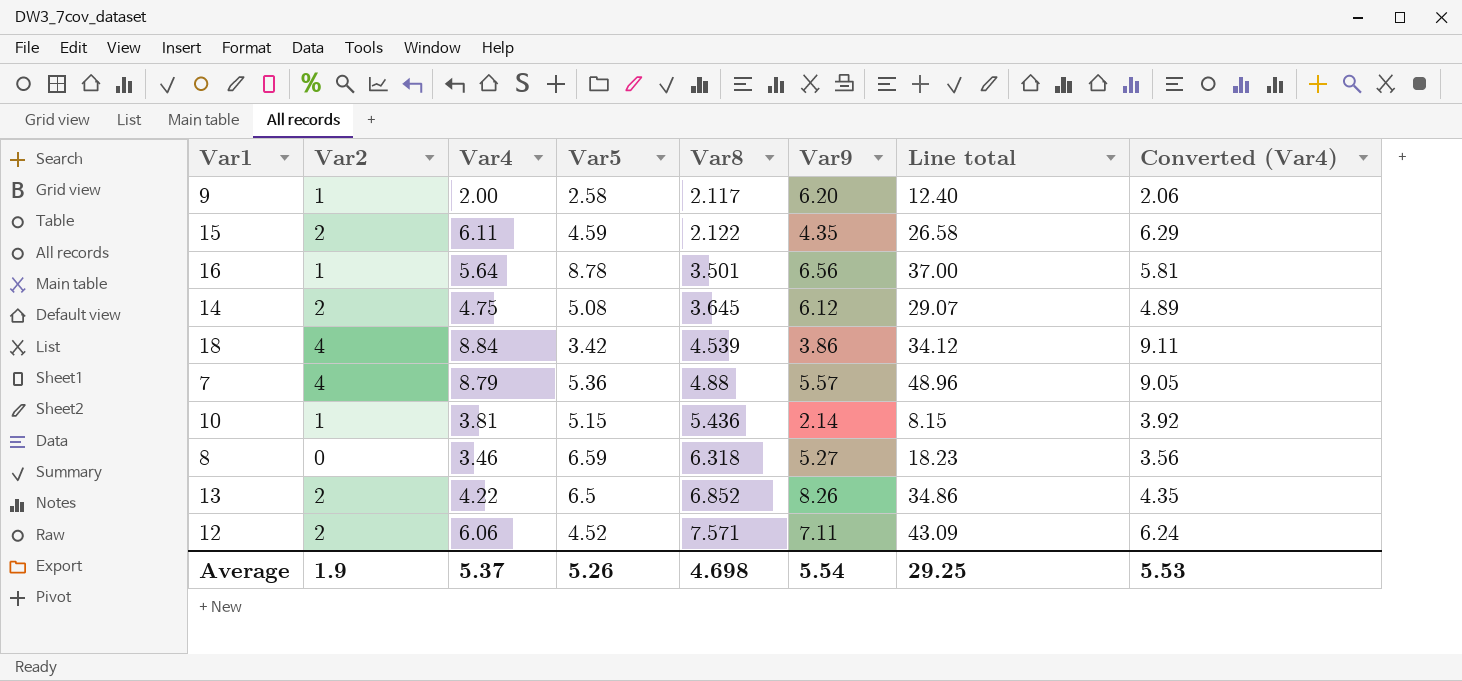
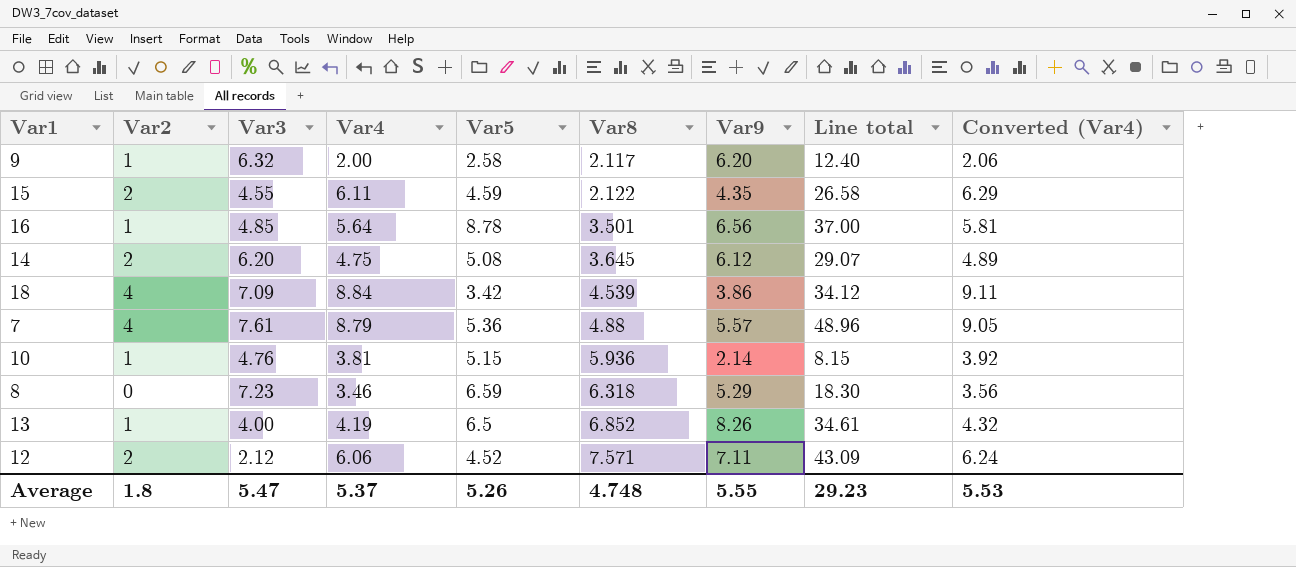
column Var3 | position: none -> 3
10 | Var8: 5.436 -> 5.936
8 | Var9: 5.27 -> 5.29
8 | Line total: 18.23 -> 18.30
13 | Var2: 2 -> 1
13 | Var4: 4.22 -> 4.19
13 | Line total: 34.86 -> 34.61
13 | Converted (Var4): 4.35 -> 4.32
Average | Var2: 1.9 -> 1.8
Average | Var8: 4.698 -> 4.748
Average | Var9: 5.54 -> 5.55
Average | Line total: 29.25 -> 29.23

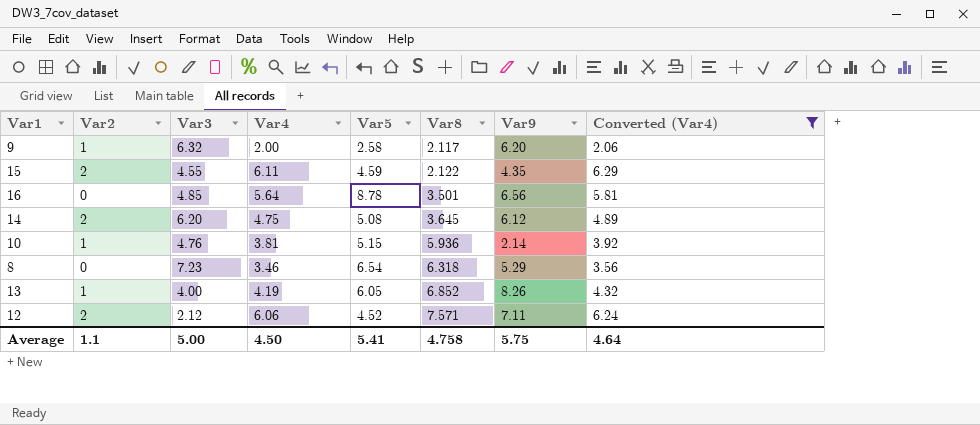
filter: none -> Converted (Var4) <= 6.29
column Line total | formula: [Var4] * [Var9] -> none
16 | Var2: 1 -> 0
8 | Var5: 6.59 -> 6.54
13 | Var5: 6.5 -> 6.05
Average | Var2: 1.8 -> 1.1
Average | Var3: 5.47 -> 5.00
Average | Var4: 5.37 -> 4.50
Average | Var5: 5.26 -> 5.41
Average | Var8: 4.748 -> 4.758
Average | Var9: 5.55 -> 5.75
Average | Converted (Var4): 5.53 -> 4.64

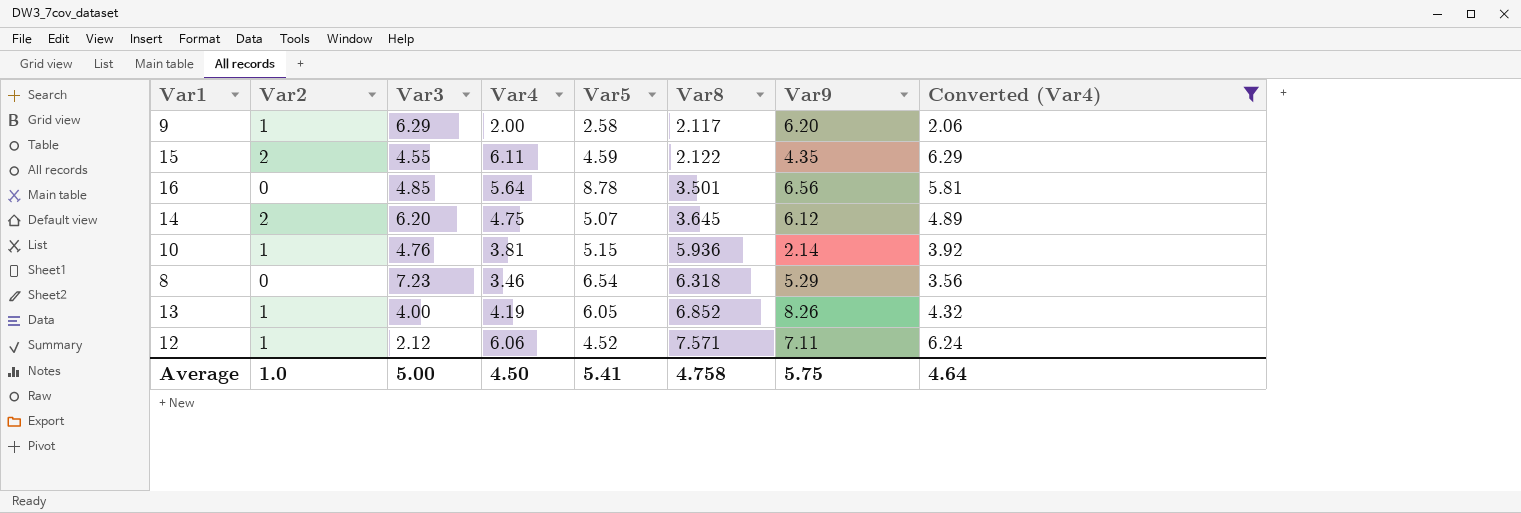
9 | Var3: 6.32 -> 6.29
14 | Var5: 5.08 -> 5.07
12 | Var2: 2 -> 1
Average | Var2: 1.1 -> 1.0

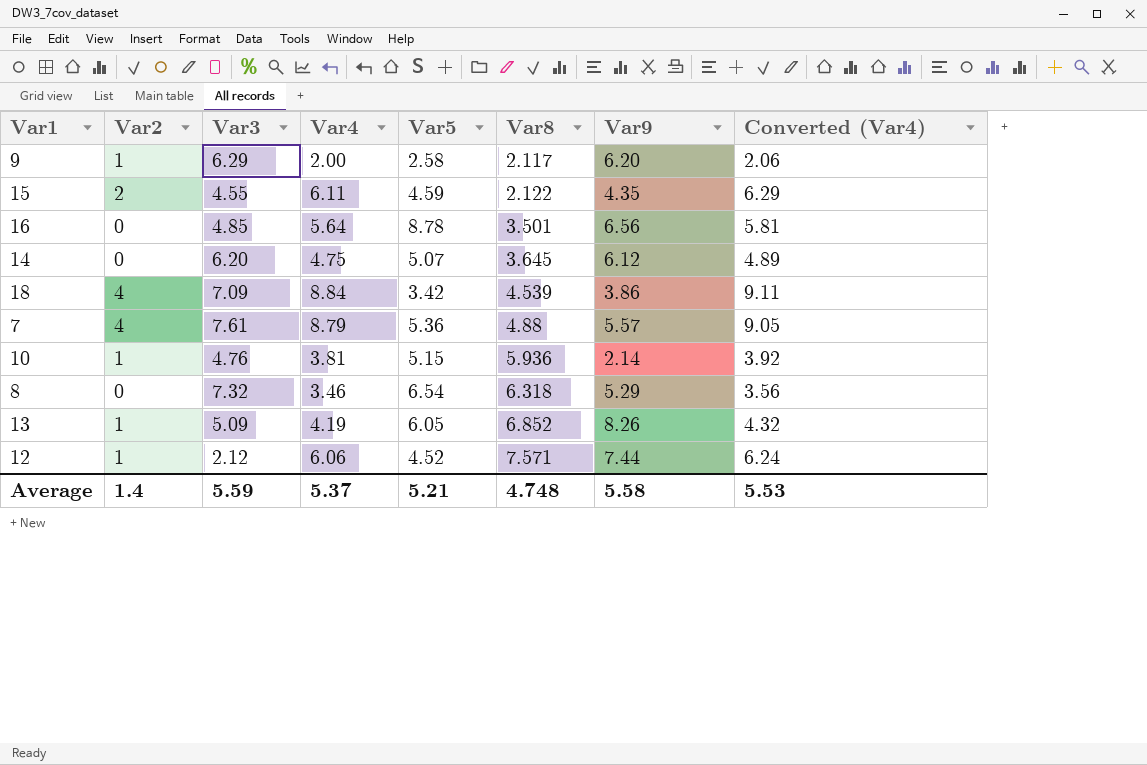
filter: Converted (Var4) <= 6.29 -> none
14 | Var2: 2 -> 0
8 | Var3: 7.23 -> 7.32
13 | Var3: 4.00 -> 5.09
12 | Var9: 7.11 -> 7.44
Average | Var2: 1.0 -> 1.4
Average | Var3: 5.00 -> 5.59
Average | Var4: 4.50 -> 5.37
Average | Var5: 5.41 -> 5.21
Average | Var8: 4.758 -> 4.748
Average | Var9: 5.75 -> 5.58
Average | Converted (Var4): 4.64 -> 5.53

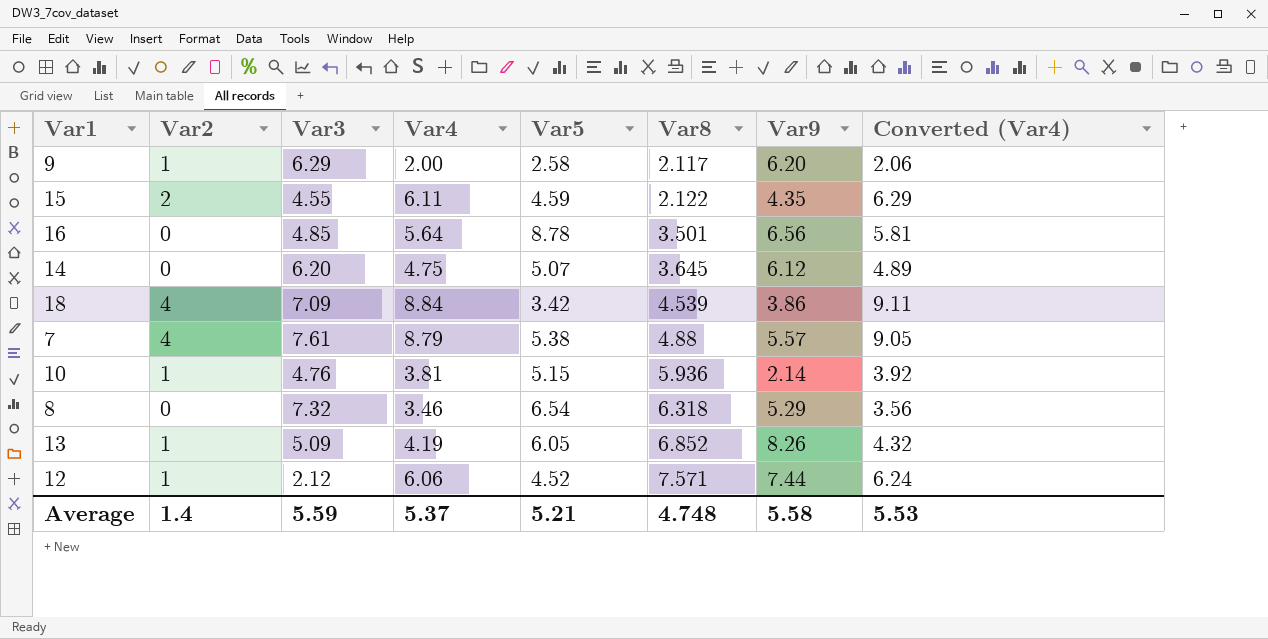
7 | Var5: 5.36 -> 5.38

